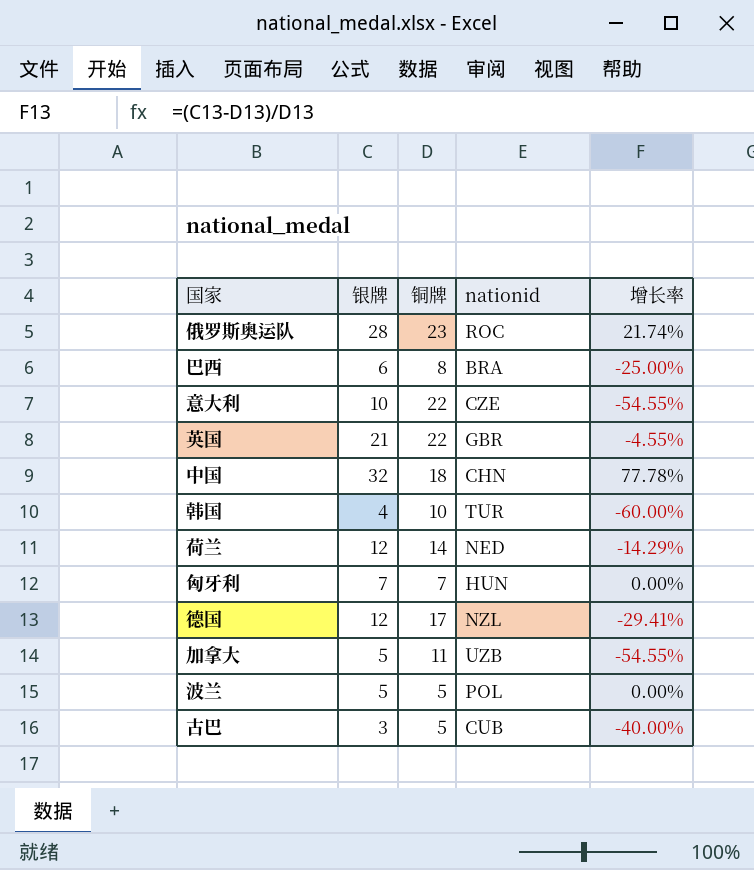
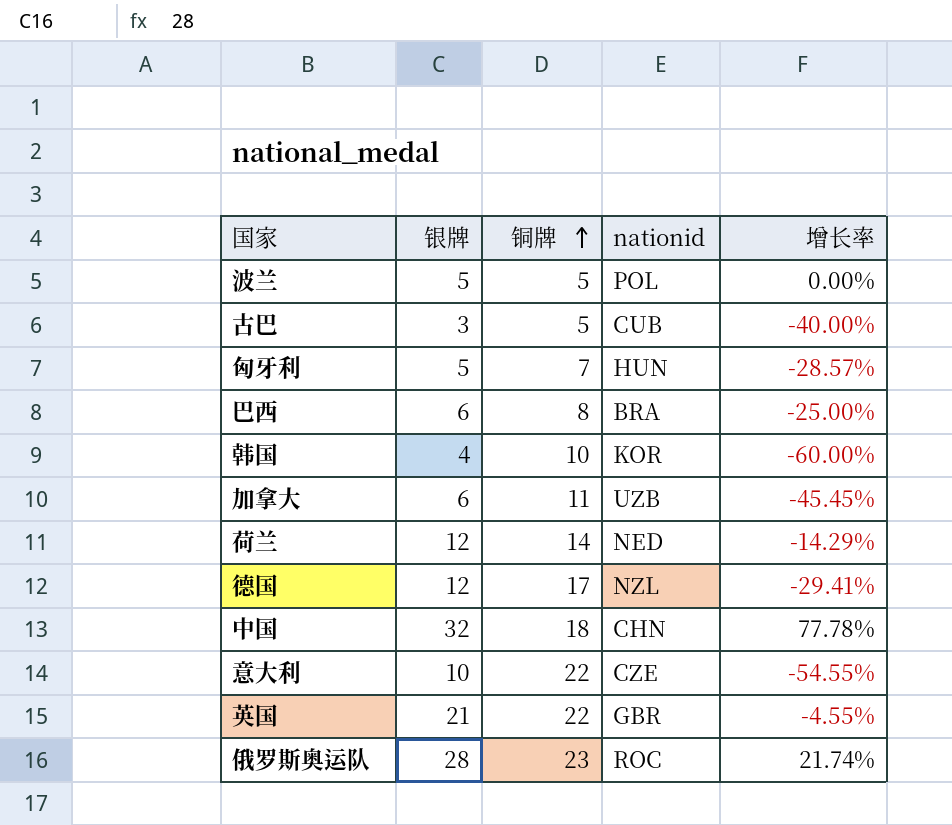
row order: none -> 铜牌 ascending
匈牙利 | 银牌: 7 -> 5
匈牙利 | 增长率: 0.00% -> -28.57%
韩国 | nationid: TUR -> KOR
加拿大 | 银牌: 5 -> 6
加拿大 | 增长率: -54.55% -> -45.45%

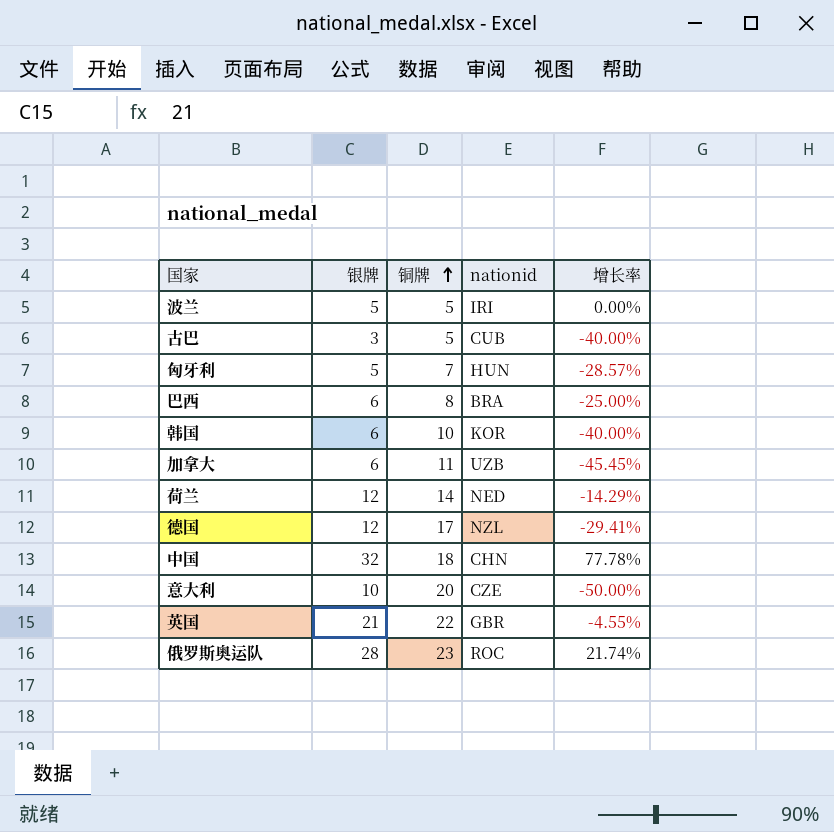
波兰 | nationid: POL -> IRI
韩国 | 银牌: 4 -> 6
韩国 | 增长率: -60.00% -> -40.00%
意大利 | 铜牌: 22 -> 20
意大利 | 增长率: -54.55% -> -50.00%

